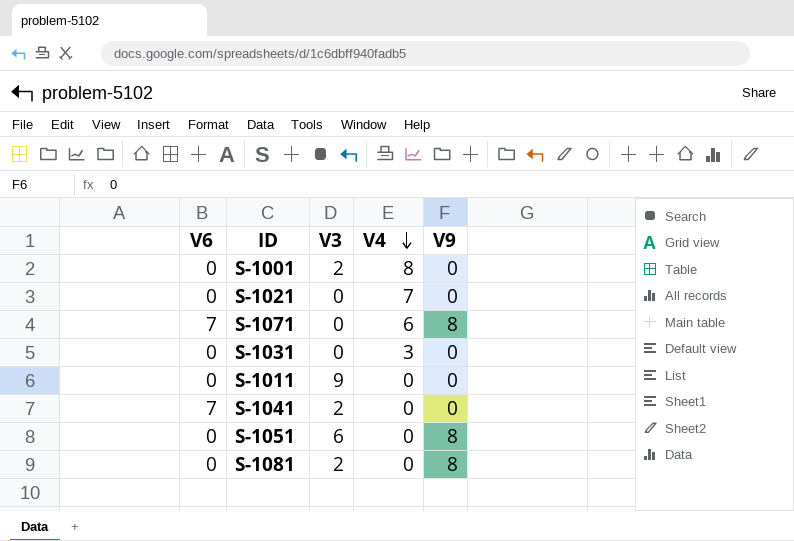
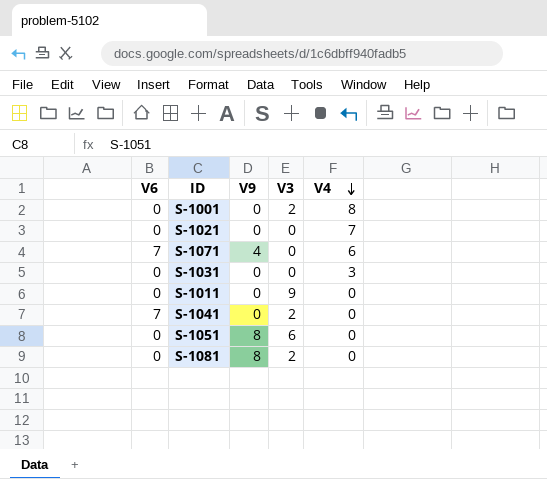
column V9 | position: 5 -> 3
S-1071 | V9: 8 -> 4

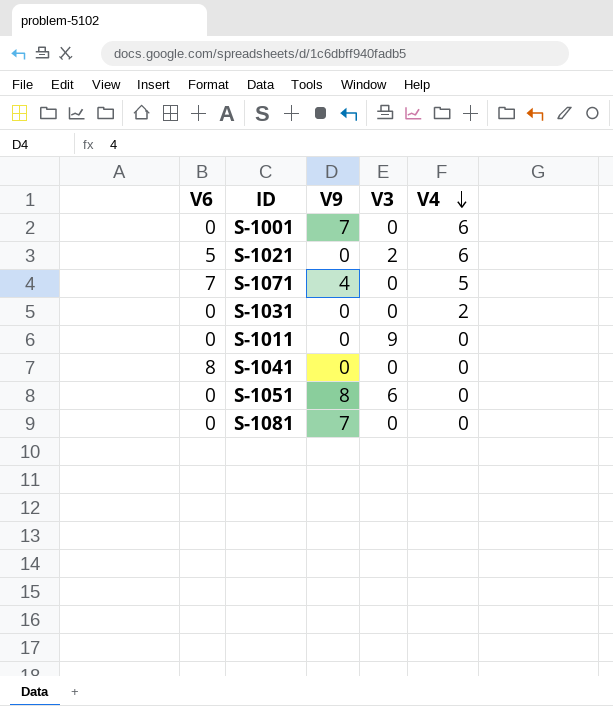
S-1001 | V9: 0 -> 7
S-1001 | V3: 2 -> 0
S-1001 | V4: 8 -> 6
S-1021 | V6: 0 -> 5
S-1021 | V3: 0 -> 2
S-1021 | V4: 7 -> 6
S-1071 | V4: 6 -> 5
S-1031 | V4: 3 -> 2
S-1041 | V6: 7 -> 8
S-1041 | V3: 2 -> 0
S-1081 | V9: 8 -> 7
S-1081 | V3: 2 -> 0

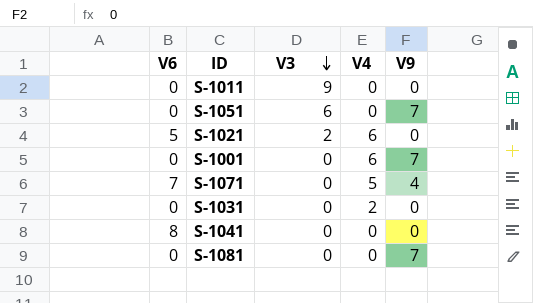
row order: V4 descending -> V3 descending
column V9 | position: 3 -> 5
S-1051 | V9: 8 -> 7

